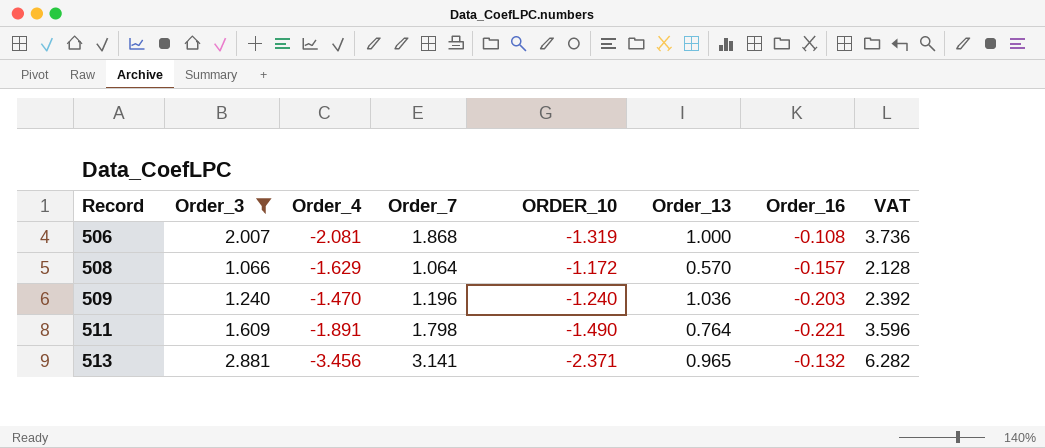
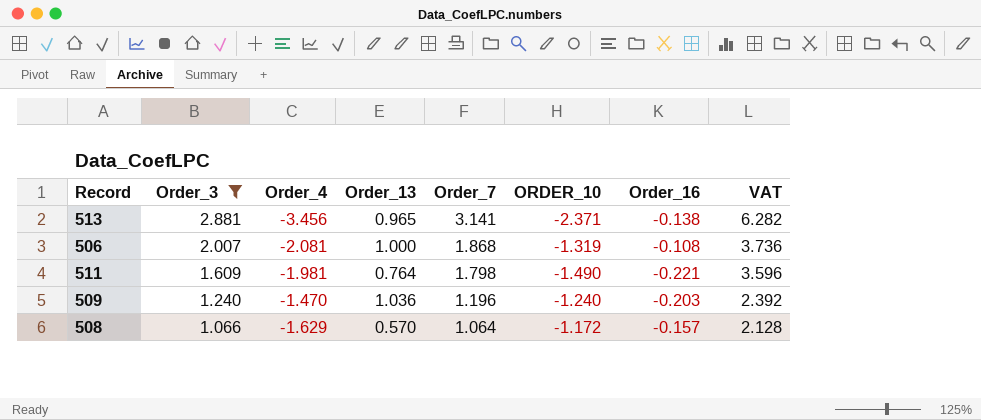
row order: Record ascending -> Order_3 descending
column Order_13 | position: 6 -> 4
513 | Order_16: -0.132 -> -0.138
511 | Order_4: -1.891 -> -1.981

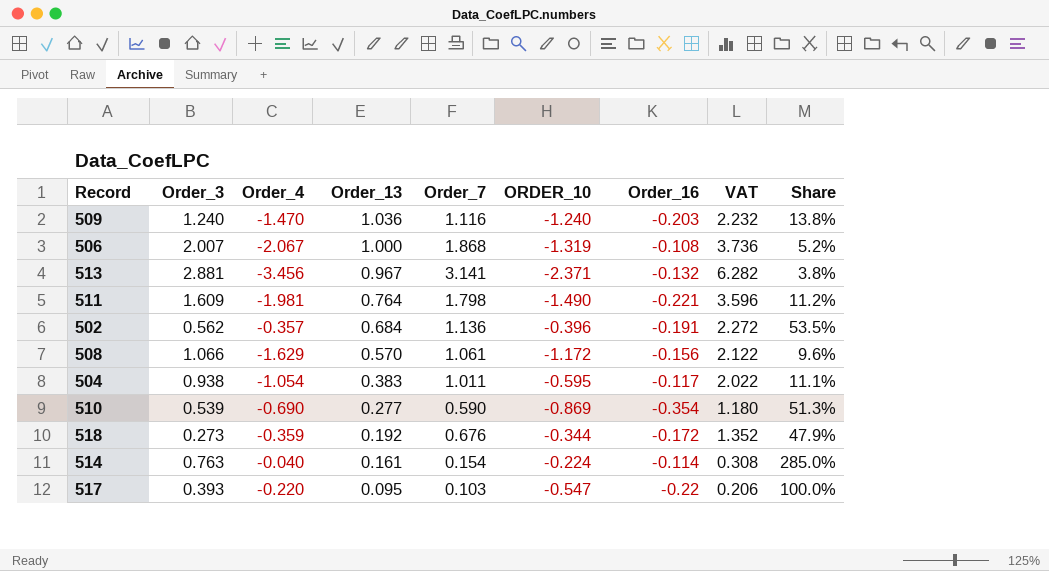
filter: Order_3 >= 1.066 -> none
row order: Order_3 descending -> Order_13 descending
column Share | formula: none -> [Order_16] / [Order_4]
509 | Order_7: 1.196 -> 1.116
509 | VAT: 2.392 -> 2.232
506 | Order_4: -2.081 -> -2.067
513 | Order_13: 0.965 -> 0.967
513 | Order_16: -0.138 -> -0.132
508 | Order_7: 1.064 -> 1.061
508 | Order_16: -0.157 -> -0.156
508 | VAT: 2.128 -> 2.122

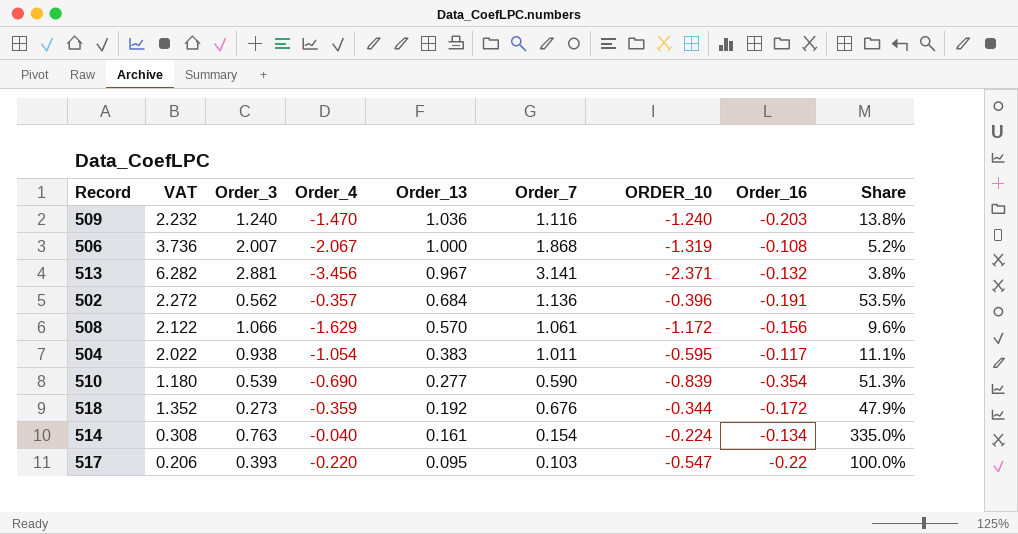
column VAT | position: 8 -> 2
row 511: 1.609 | -1.981 | 0.764 | 1.798 | -1.490 | -0.221 | 3.596 | 11.2% -> none
510 | ORDER_10: -0.869 -> -0.839
514 | Order_16: -0.114 -> -0.134
514 | Share: 285.0% -> 335.0%

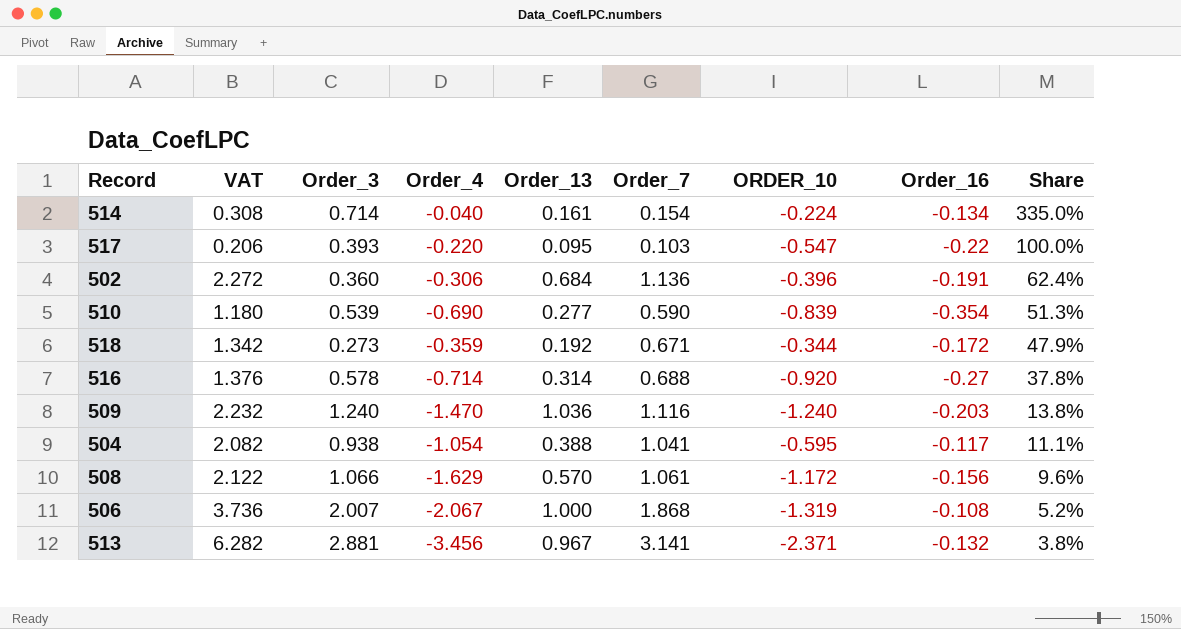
row order: Order_13 descending -> Share descending
514 | Order_3: 0.763 -> 0.714
502 | Order_3: 0.562 -> 0.360
502 | Order_4: -0.357 -> -0.306
502 | Share: 53.5% -> 62.4%
518 | VAT: 1.352 -> 1.342
518 | Order_7: 0.676 -> 0.671
row 516: none -> 1.376 | 0.578 | -0.714 | 0.314 | 0.688 | -0.920 | -0.27 | 37.8%
504 | VAT: 2.022 -> 2.082
504 | Order_13: 0.383 -> 0.388
504 | Order_7: 1.011 -> 1.041

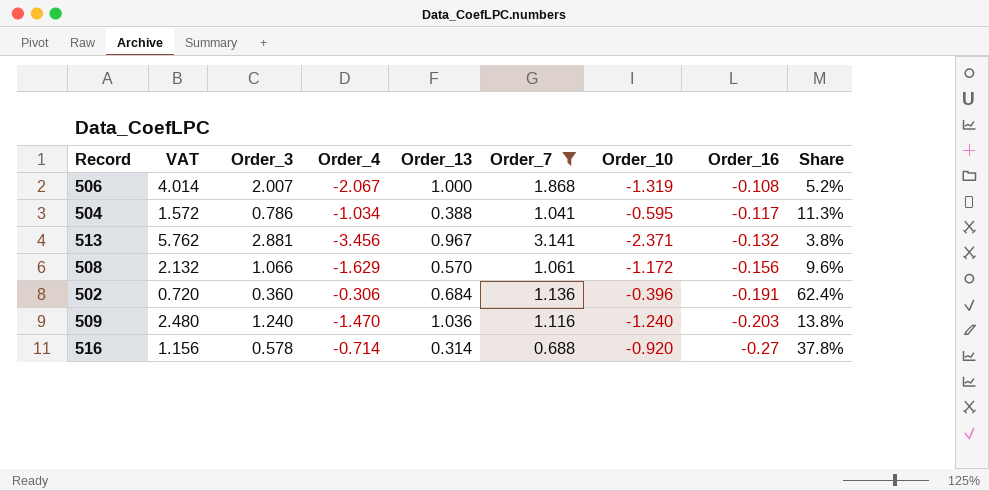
filter: none -> Order_7 >= 0.688
row order: Share descending -> Order_16 descending
column VAT | formula: [Order_7] * 2 -> [Order_3] * 2
column name: ORDER_10 -> Order_10
504 | Order_3: 0.938 -> 0.786
504 | Order_4: -1.054 -> -1.034
504 | Share: 11.1% -> 11.3%

